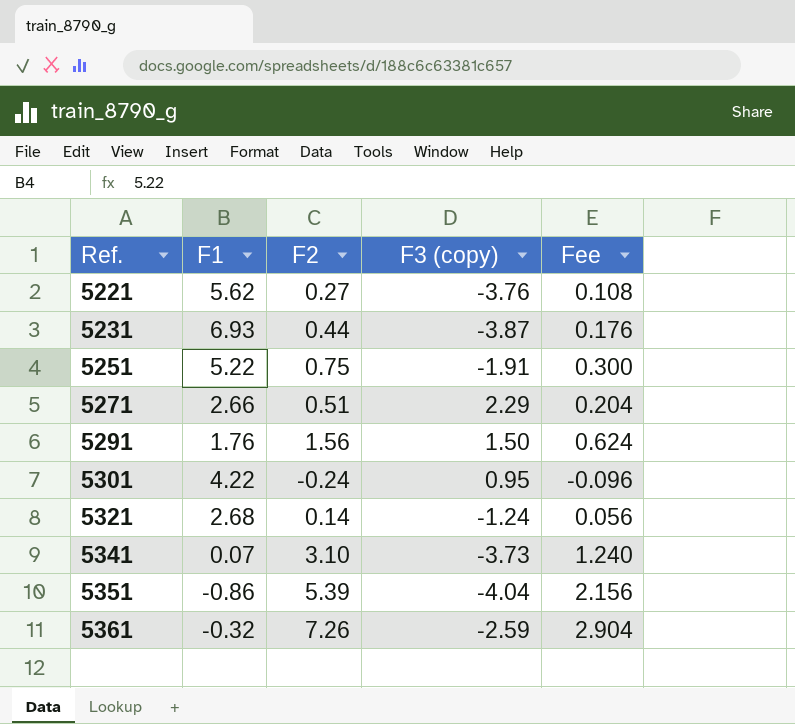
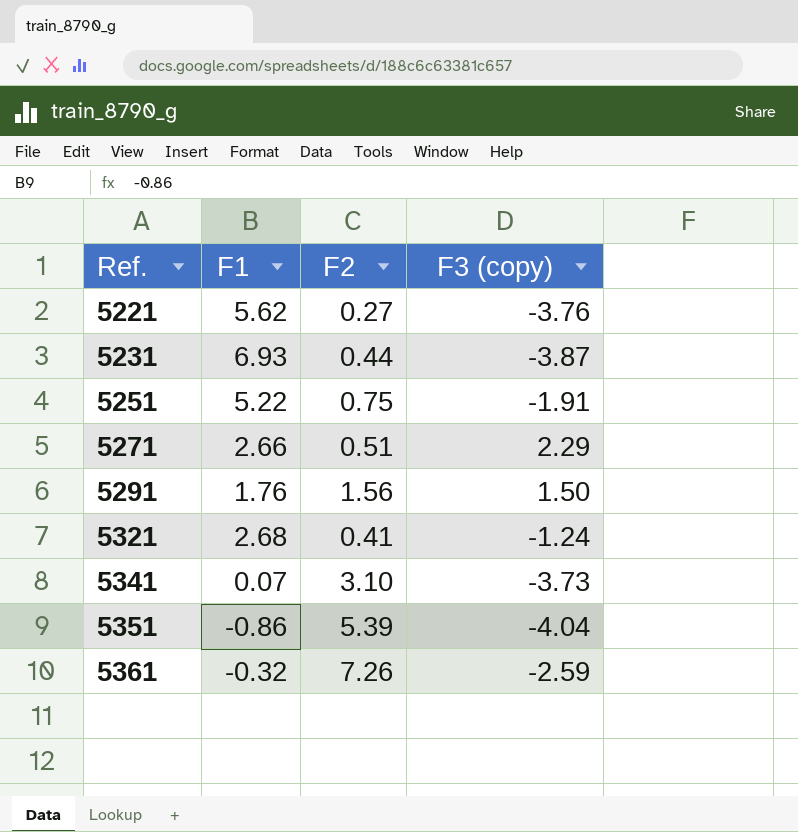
column Fee | formula: [F2] * 0.4 -> none
row 5301: 4.22 | -0.24 | 0.95 | -0.096 -> none
5321 | F2: 0.14 -> 0.41

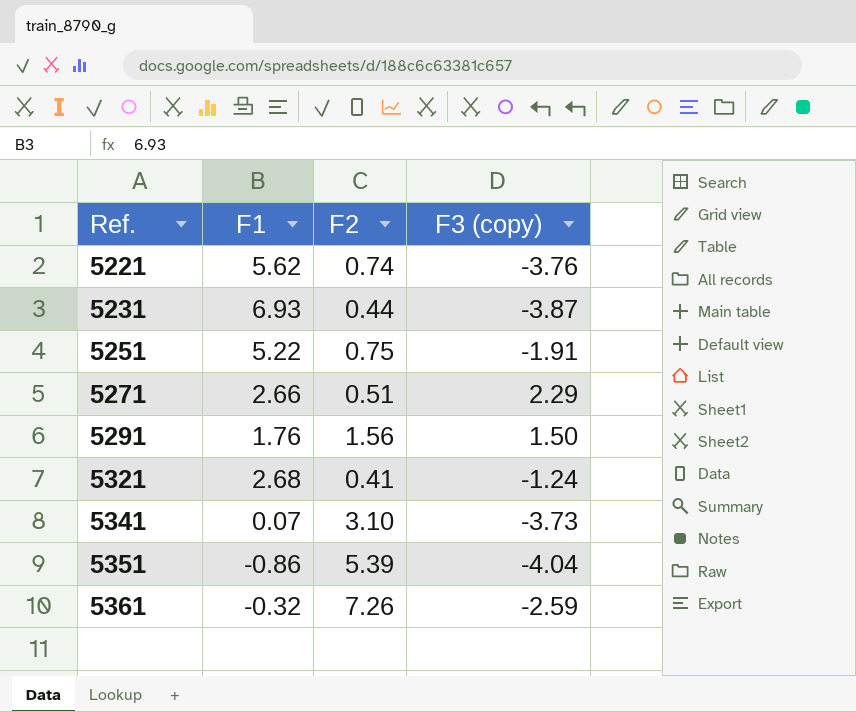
5221 | F2: 0.27 -> 0.74

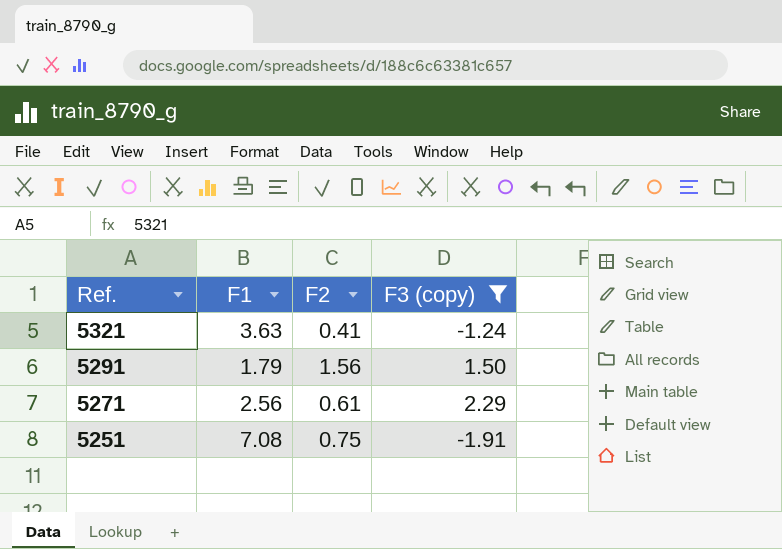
filter: none -> F3 (copy) >= -1.91
row order: Ref. ascending -> Ref. descending
5321 | F1: 2.68 -> 3.63
5291 | F1: 1.76 -> 1.79
5271 | F1: 2.66 -> 2.56
5271 | F2: 0.51 -> 0.61
5251 | F1: 5.22 -> 7.08

